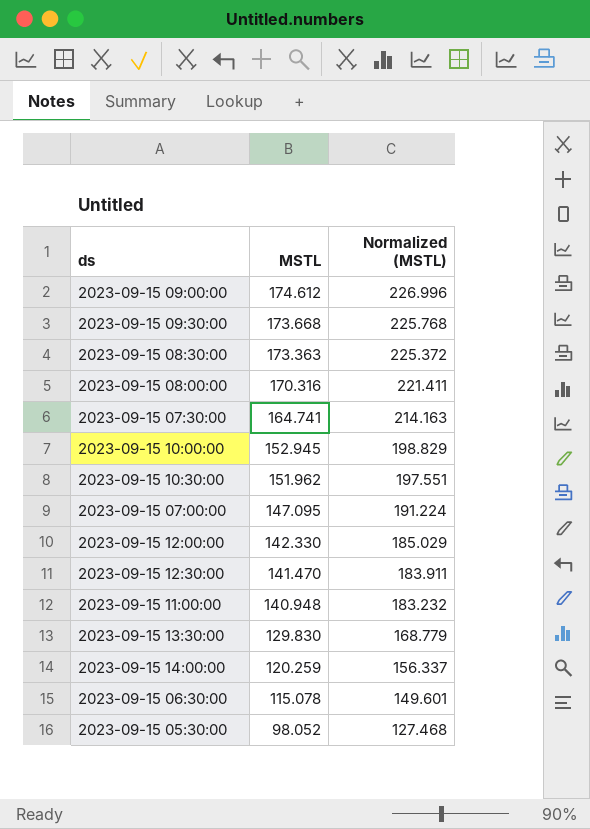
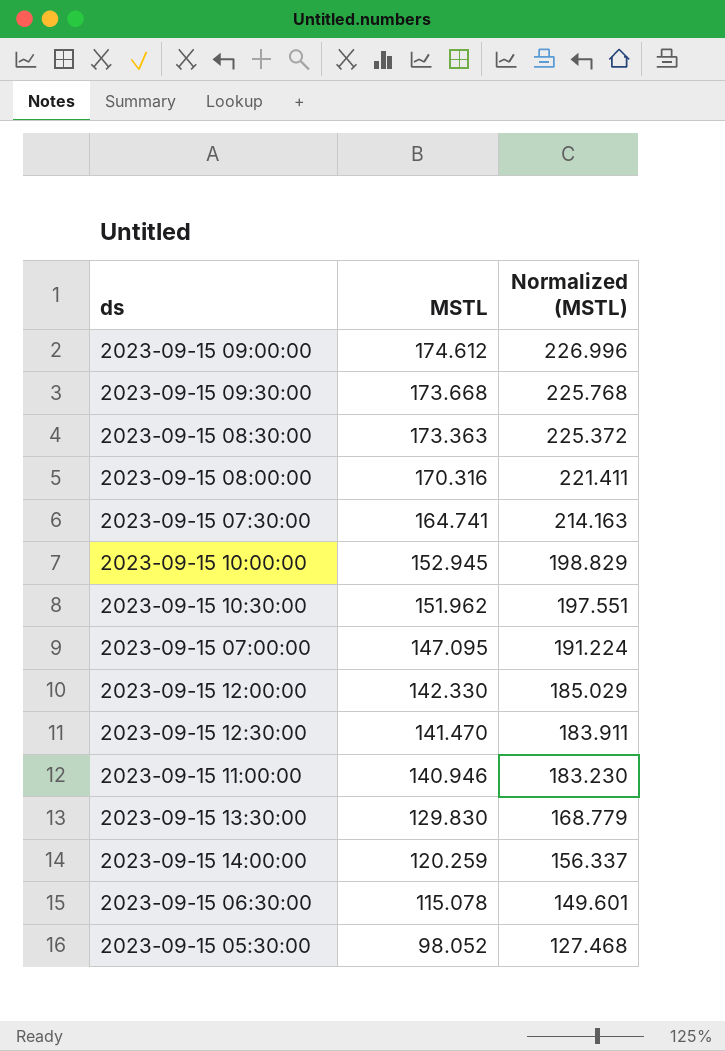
2023-09-15 11:00:00 | MSTL: 140.948 -> 140.946
2023-09-15 11:00:00 | Normalized (MSTL): 183.232 -> 183.230

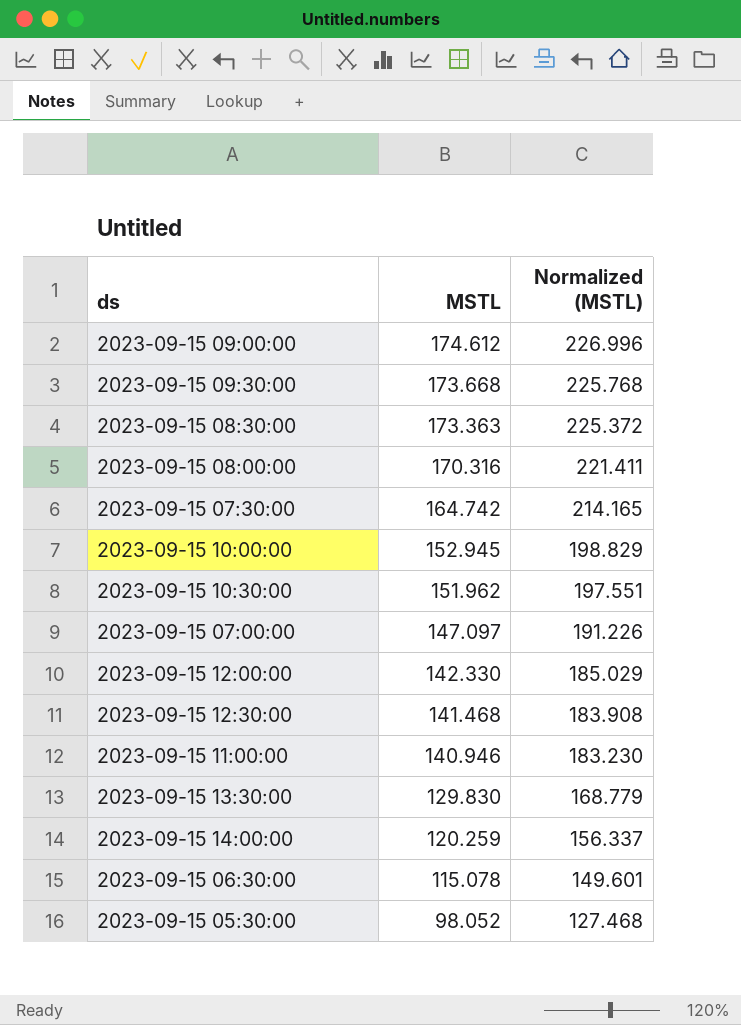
2023-09-15 07:30:00 | MSTL: 164.741 -> 164.742
2023-09-15 07:30:00 | Normalized (MSTL): 214.163 -> 214.165
2023-09-15 07:00:00 | MSTL: 147.095 -> 147.097
2023-09-15 07:00:00 | Normalized (MSTL): 191.224 -> 191.226
2023-09-15 12:30:00 | MSTL: 141.470 -> 141.468
2023-09-15 12:30:00 | Normalized (MSTL): 183.911 -> 183.908

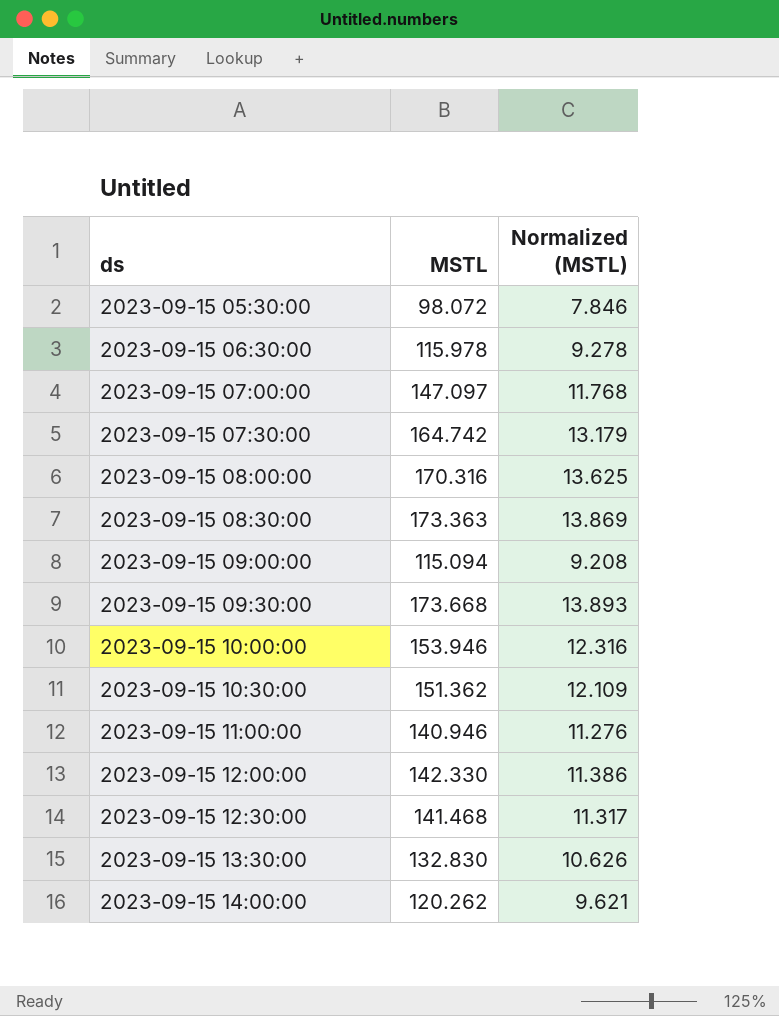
row order: MSTL descending -> ds ascending
column Normalized (MSTL) | formula: [MSTL] * 1.3 -> [MSTL] * 0.08
2023-09-15 05:30:00 | MSTL: 98.052 -> 98.072
2023-09-15 06:30:00 | MSTL: 115.078 -> 115.978
2023-09-15 09:00:00 | MSTL: 174.612 -> 115.094
2023-09-15 10:00:00 | MSTL: 152.945 -> 153.946
2023-09-15 10:30:00 | MSTL: 151.962 -> 151.362
2023-09-15 13:30:00 | MSTL: 129.830 -> 132.830
2023-09-15 14:00:00 | MSTL: 120.259 -> 120.262

